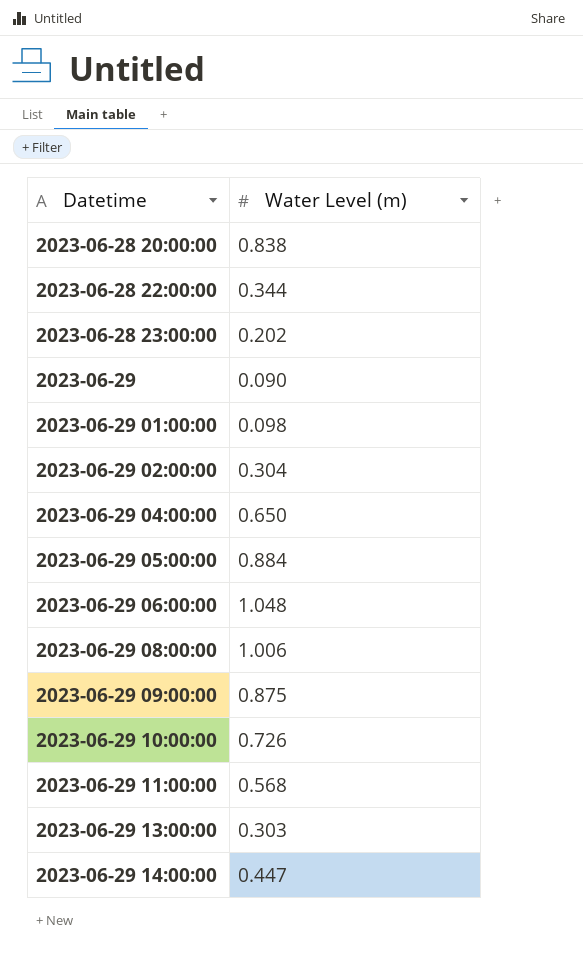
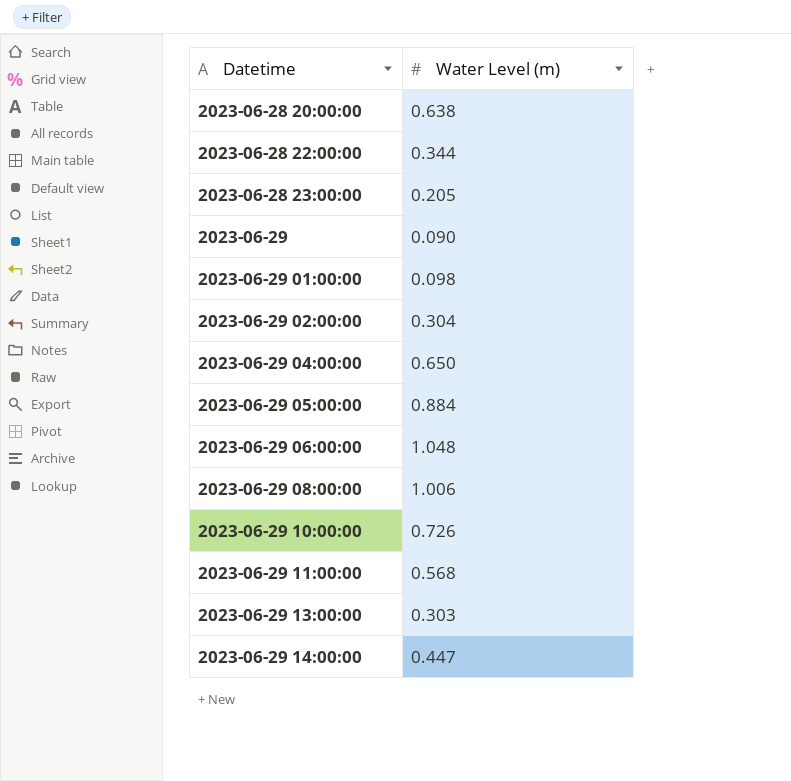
row 2023-06-29 09:00:00: 0.875 -> none
2023-06-28 20:00:00 | Water Level (m): 0.838 -> 0.638
2023-06-28 23:00:00 | Water Level (m): 0.202 -> 0.205

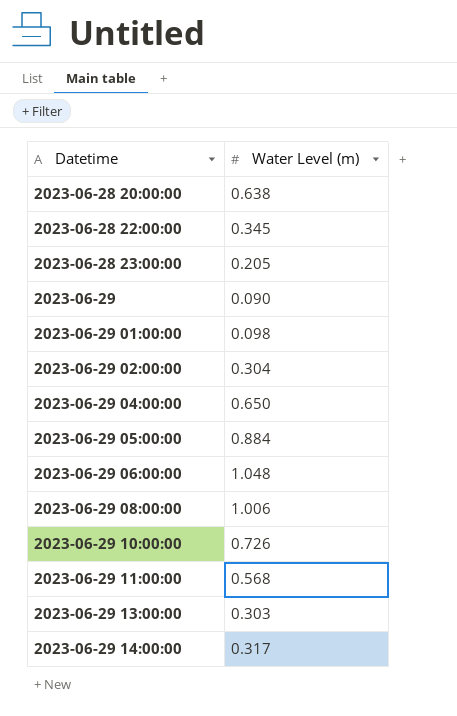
2023-06-28 22:00:00 | Water Level (m): 0.344 -> 0.345
2023-06-29 14:00:00 | Water Level (m): 0.447 -> 0.317

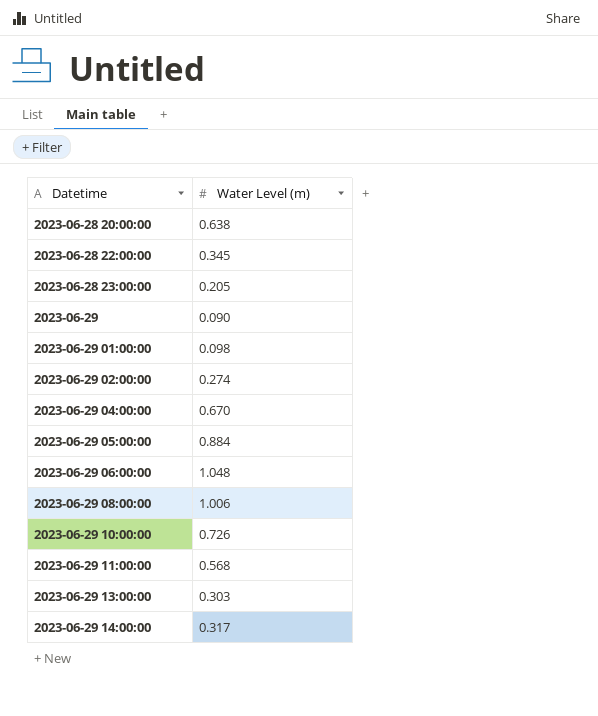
2023-06-29 02:00:00 | Water Level (m): 0.304 -> 0.274
2023-06-29 04:00:00 | Water Level (m): 0.650 -> 0.670

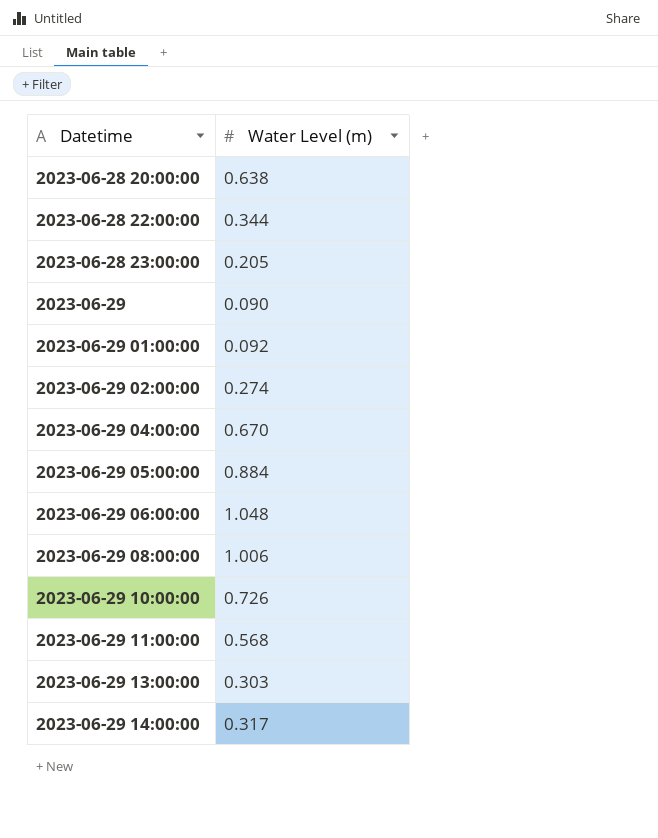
2023-06-28 22:00:00 | Water Level (m): 0.345 -> 0.344
2023-06-29 01:00:00 | Water Level (m): 0.098 -> 0.092

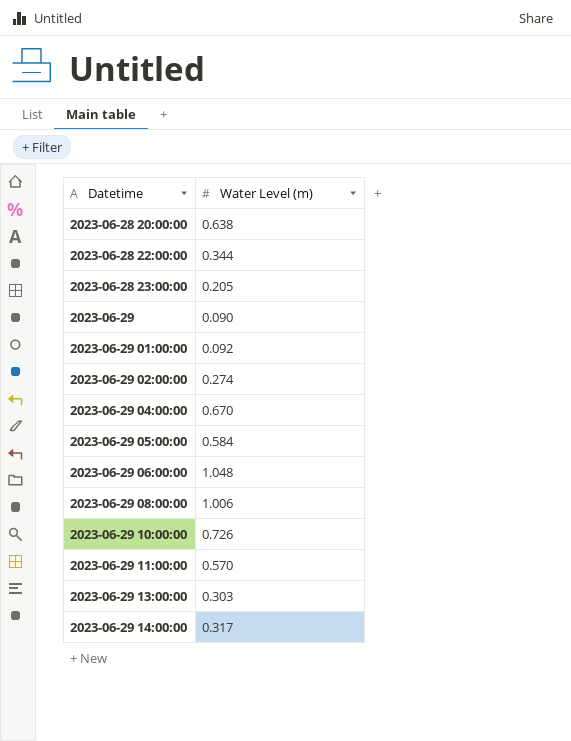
2023-06-29 05:00:00 | Water Level (m): 0.884 -> 0.584
2023-06-29 11:00:00 | Water Level (m): 0.568 -> 0.570

